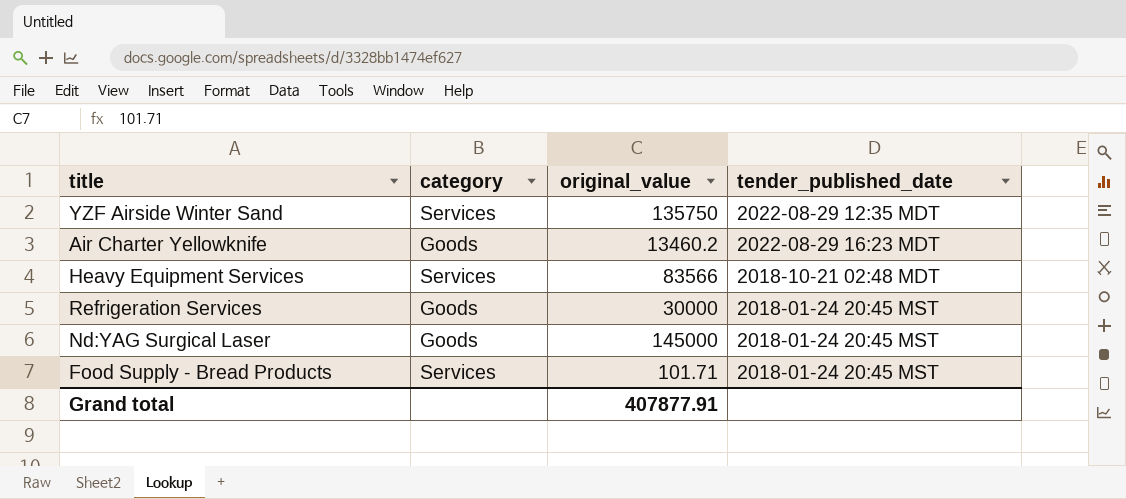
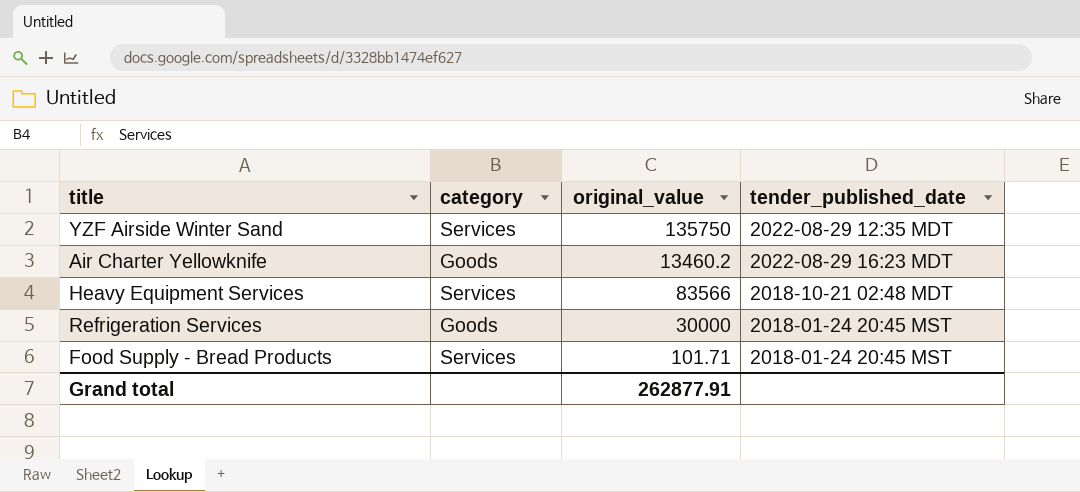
row Nd:YAG Surgical Laser: Goods | 145000 | 2018-01-24 20:45 MST -> none
Grand total | original_value: 407877.91 -> 262877.91

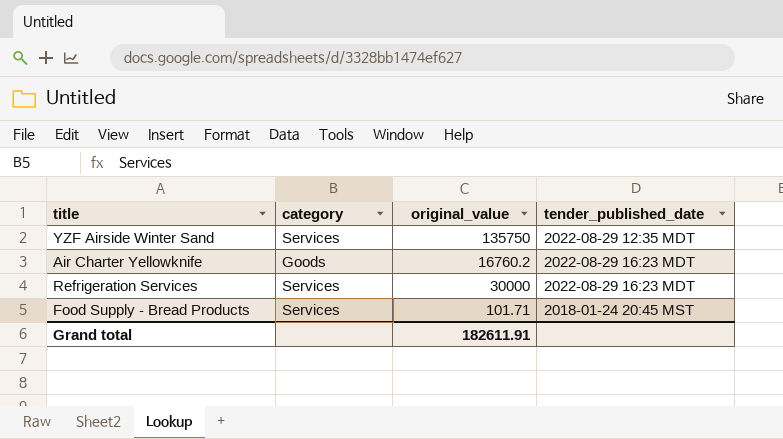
row Heavy Equipment Services: Services | 83566 | 2018-10-21 02:48 MDT -> none
Air Charter Yellowknife | original_value: 13460.2 -> 16760.2
Refrigeration Services | category: Goods -> Services
Refrigeration Services | tender_published_date: 2018-01-24 20:45 MST -> 2022-08-29 16:23 MDT
Grand total | original_value: 262877.91 -> 182611.91

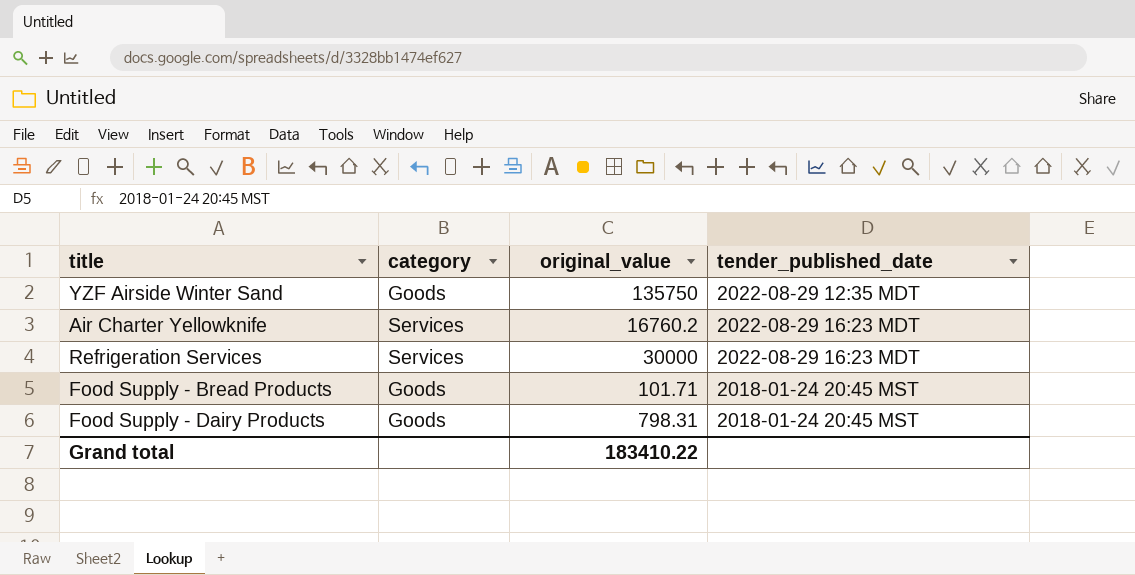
YZF Airside Winter Sand | category: Services -> Goods
Air Charter Yellowknife | category: Goods -> Services
Food Supply - Bread Products | category: Services -> Goods
row Food Supply - Dairy Products: none -> Goods | 798.31 | 2018-01-24 20:45 MST
Grand total | original_value: 182611.91 -> 183410.22

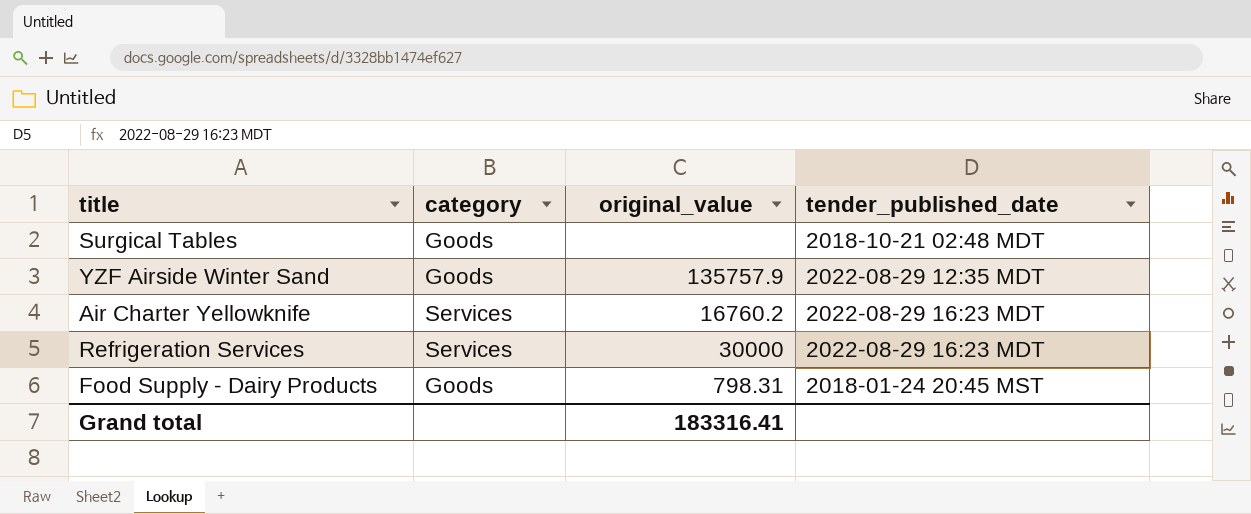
row Food Supply - Bread Products: Goods | 101.71 | 2018-01-24 20:45 MST -> none
row Surgical Tables: none -> Goods | none | 2018-10-21 02:48 MDT
YZF Airside Winter Sand | original_value: 135750 -> 135757.9
Grand total | original_value: 183410.22 -> 183316.41

